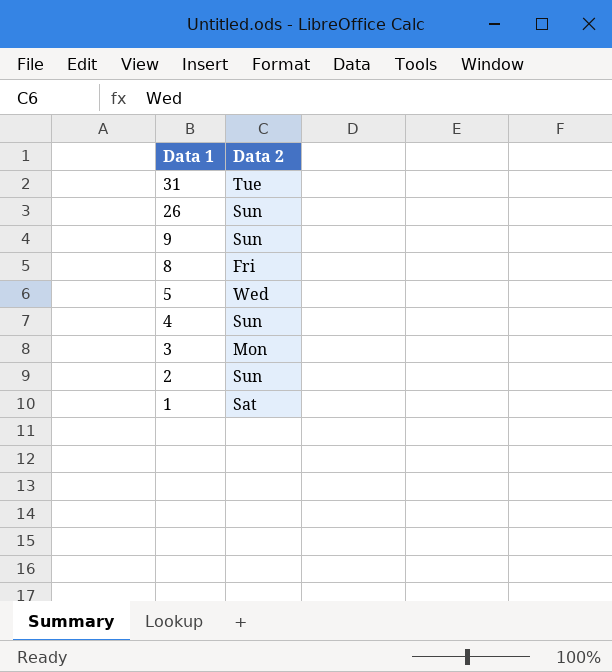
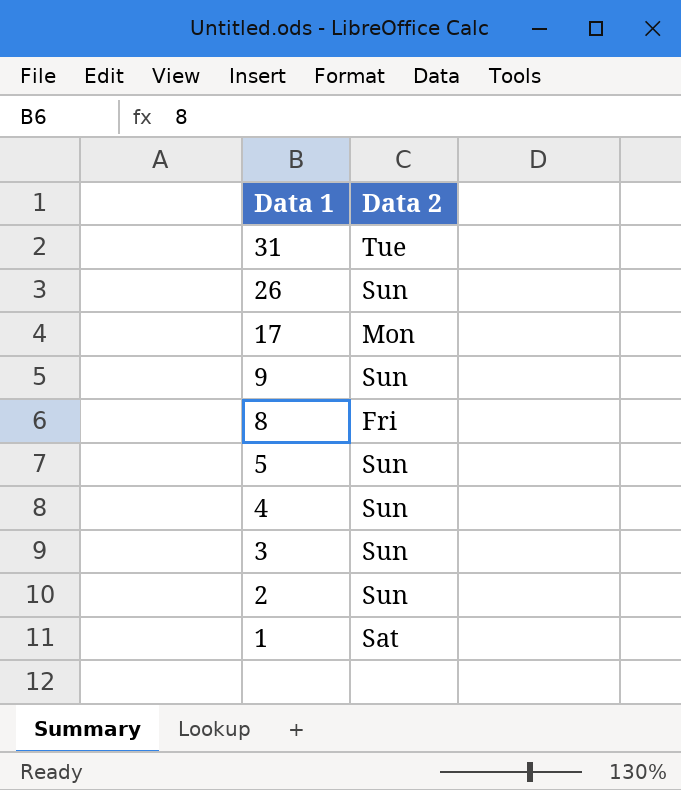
row 17: none -> Mon
5 | Data 2: Wed -> Sun
3 | Data 2: Mon -> Sun

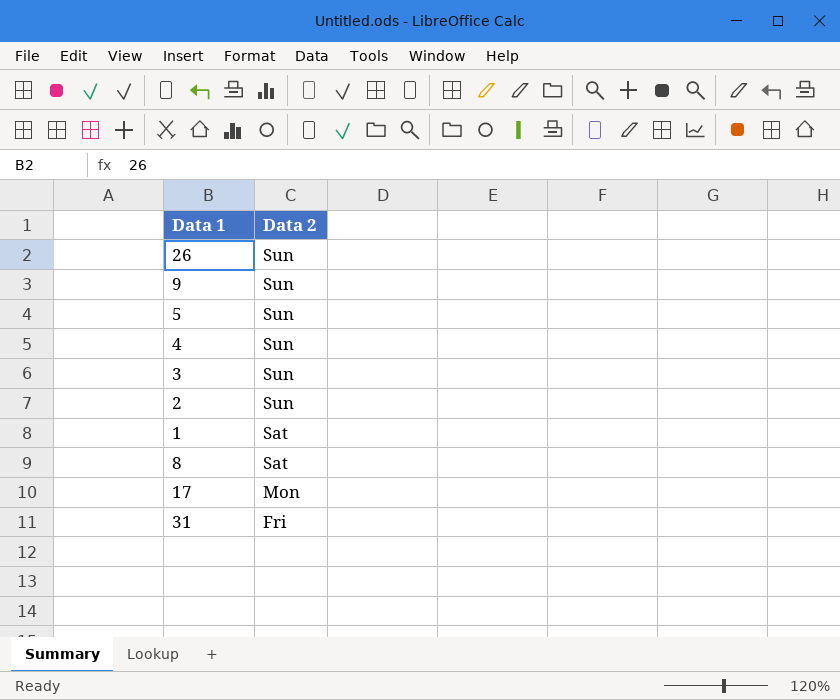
row order: Data 1 descending -> Data 2 descending
8 | Data 2: Fri -> Sat
31 | Data 2: Tue -> Fri

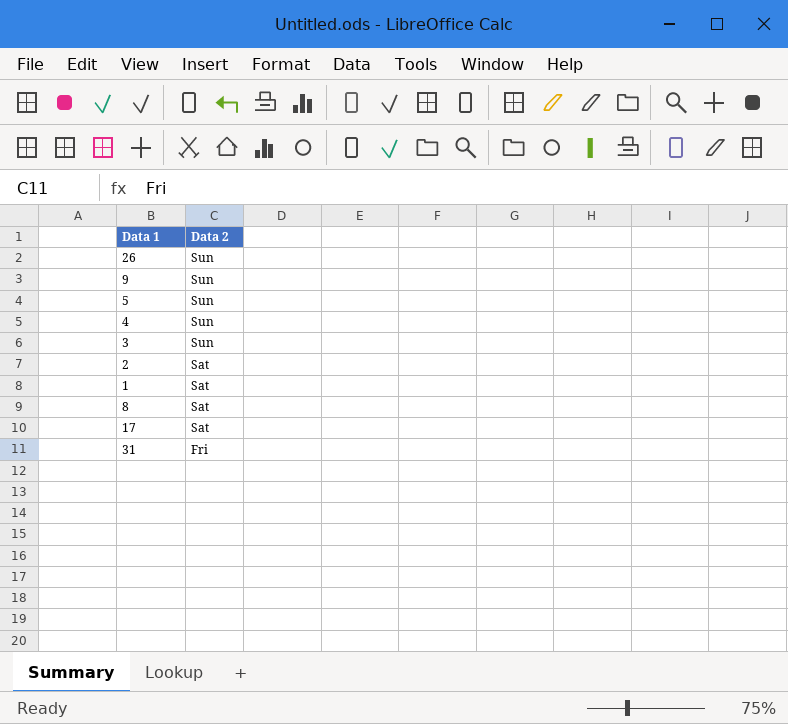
2 | Data 2: Sun -> Sat
17 | Data 2: Mon -> Sat

